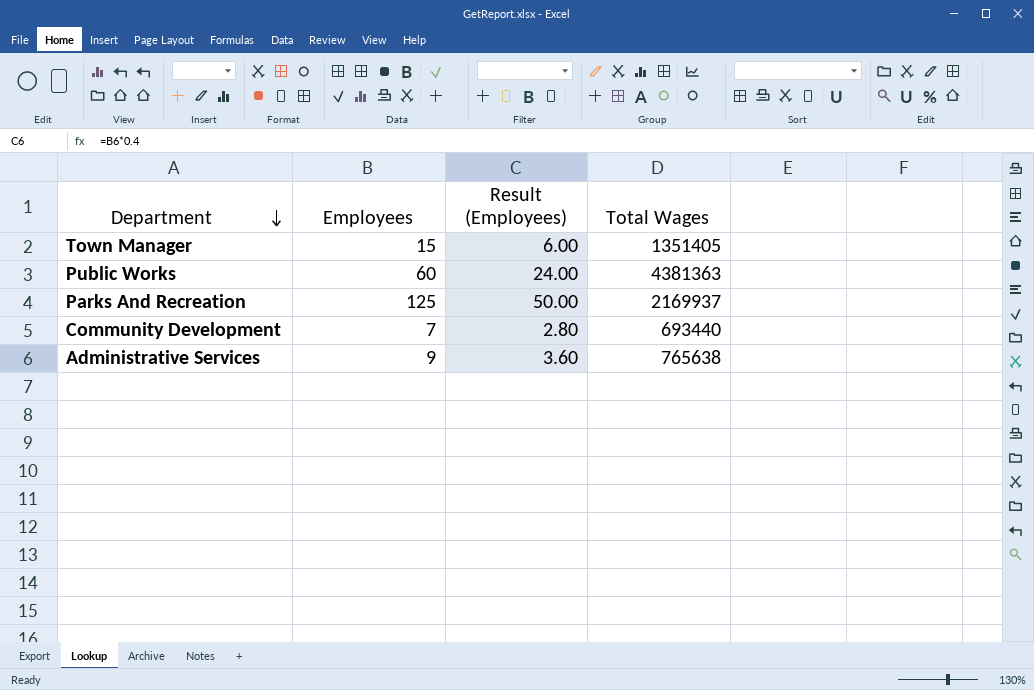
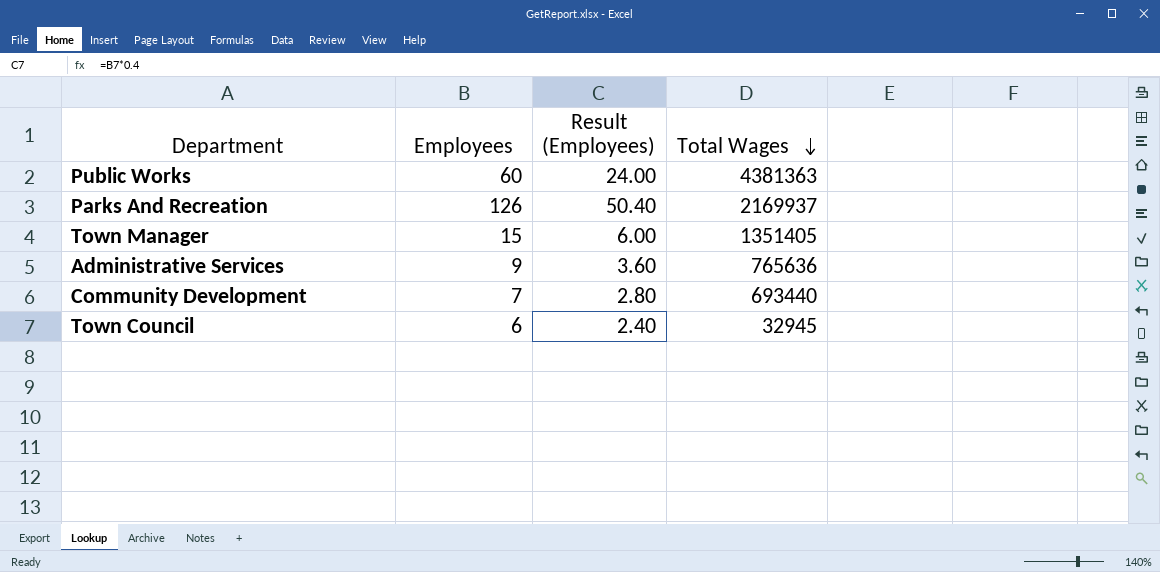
row order: Department descending -> Total Wages descending
Parks And Recreation | Employees: 125 -> 126
Parks And Recreation | Result (Employees): 50.00 -> 50.40
Administrative Services | Total Wages: 765638 -> 765636
row Town Council: none -> 6 | 2.40 | 32945

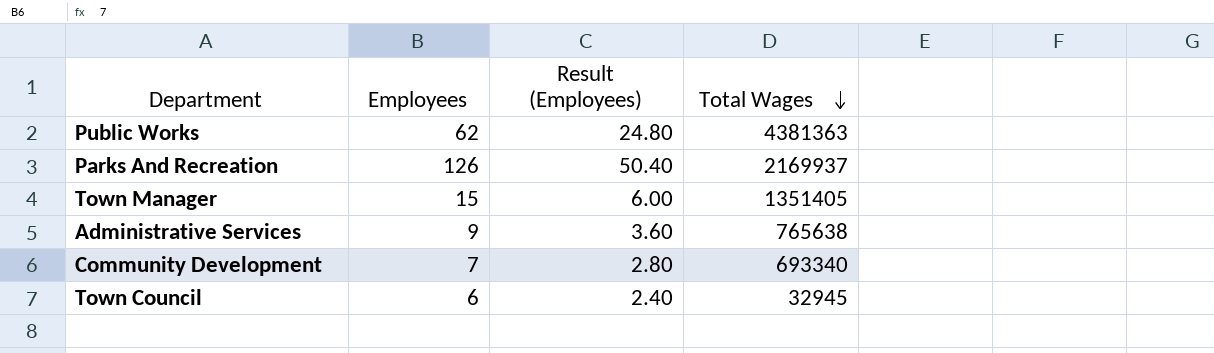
Public Works | Employees: 60 -> 62
Public Works | Result (Employees): 24.00 -> 24.80
Administrative Services | Total Wages: 765636 -> 765638
Community Development | Total Wages: 693440 -> 693340

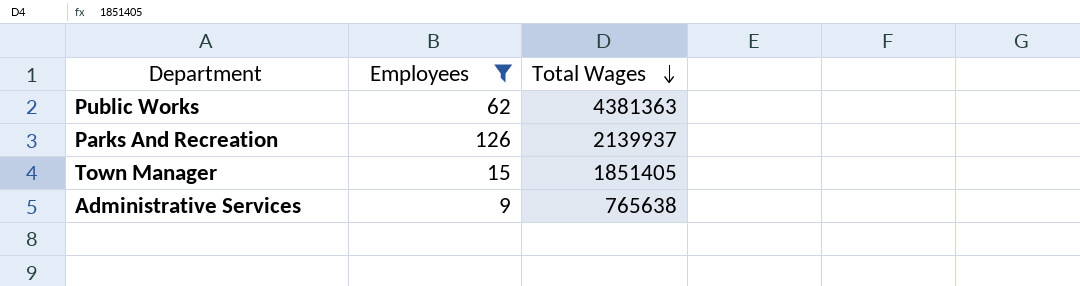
filter: none -> Employees >= 9
column Result (Employees) | formula: [Employees] * 0.4 -> none
Parks And Recreation | Total Wages: 2169937 -> 2139937
Town Manager | Total Wages: 1351405 -> 1851405

